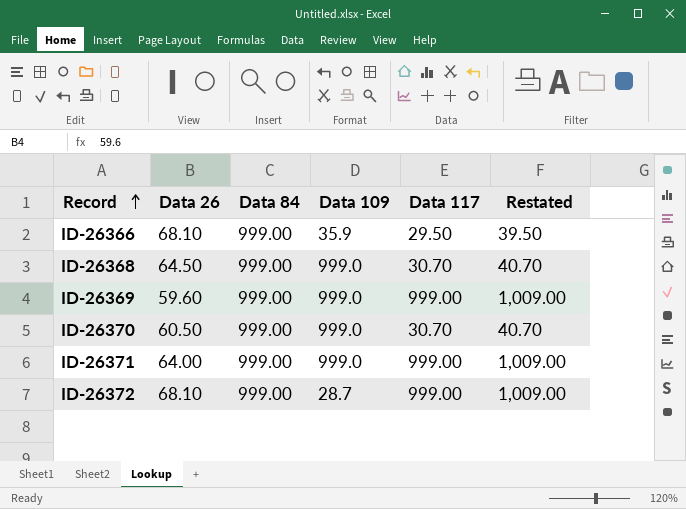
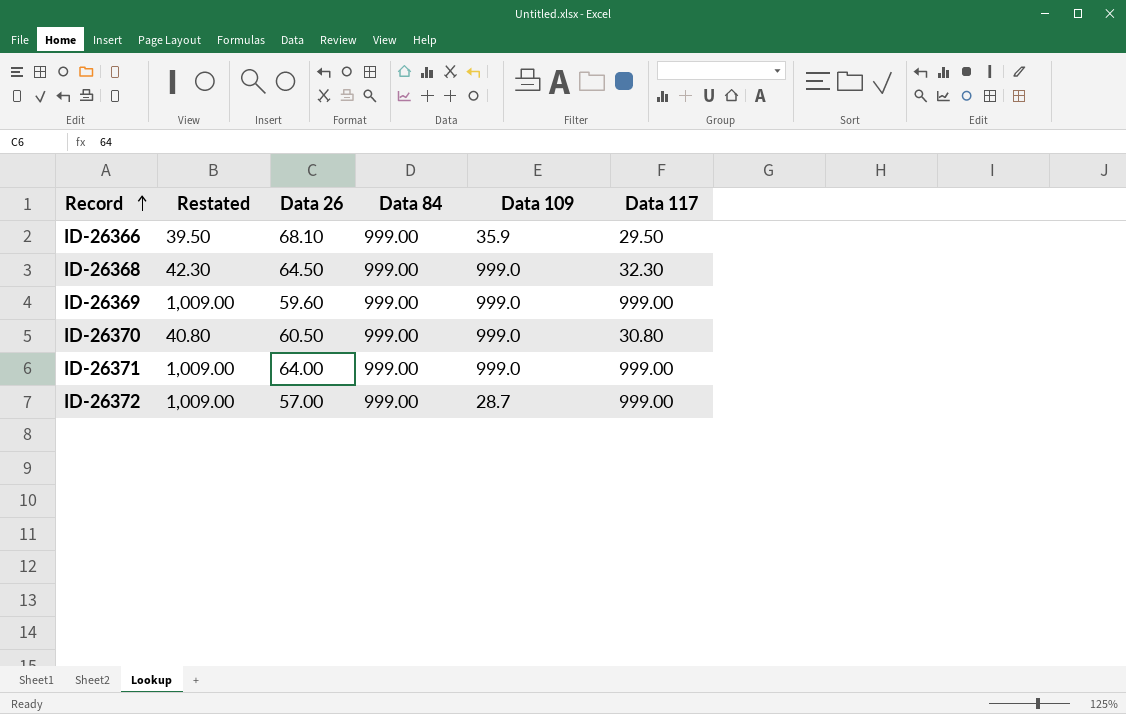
column Restated | position: 6 -> 2
ID-26368 | Restated: 40.70 -> 42.30
ID-26368 | Data 117: 30.70 -> 32.30
ID-26370 | Restated: 40.70 -> 40.80
ID-26370 | Data 117: 30.70 -> 30.80
ID-26372 | Data 26: 68.10 -> 57.00

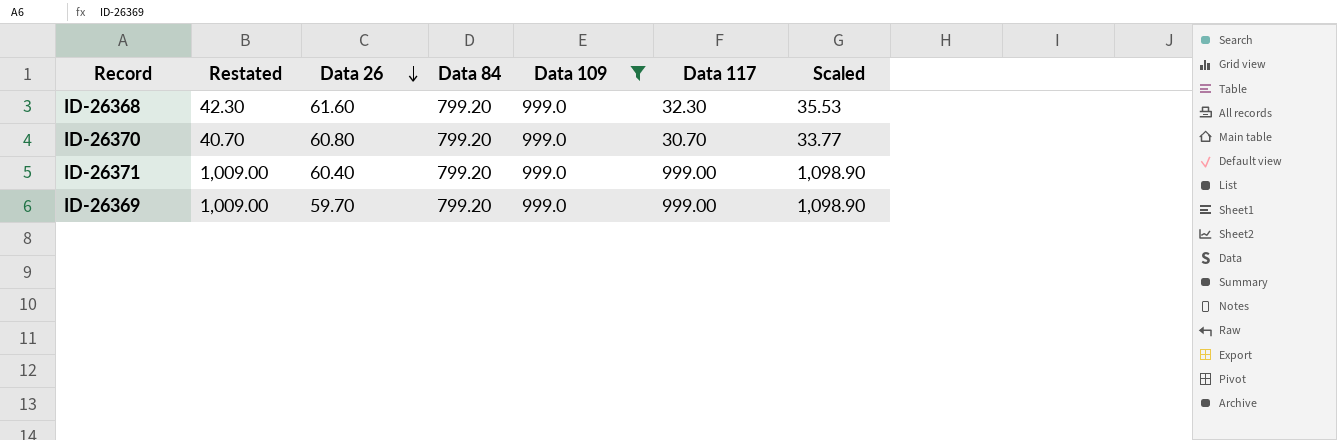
filter: none -> Data 109 = 999.0
row order: Record ascending -> Data 26 descending
column Scaled | formula: none -> [Data 117] * 1.1
ID-26368 | Data 26: 64.50 -> 61.60
ID-26368 | Data 84: 999.00 -> 799.20
ID-26370 | Restated: 40.80 -> 40.70
ID-26370 | Data 26: 60.50 -> 60.80
ID-26370 | Data 84: 999.00 -> 799.20
ID-26370 | Data 117: 30.80 -> 30.70
ID-26371 | Data 26: 64.00 -> 60.40
ID-26371 | Data 84: 999.00 -> 799.20
ID-26369 | Data 26: 59.60 -> 59.70
ID-26369 | Data 84: 999.00 -> 799.20

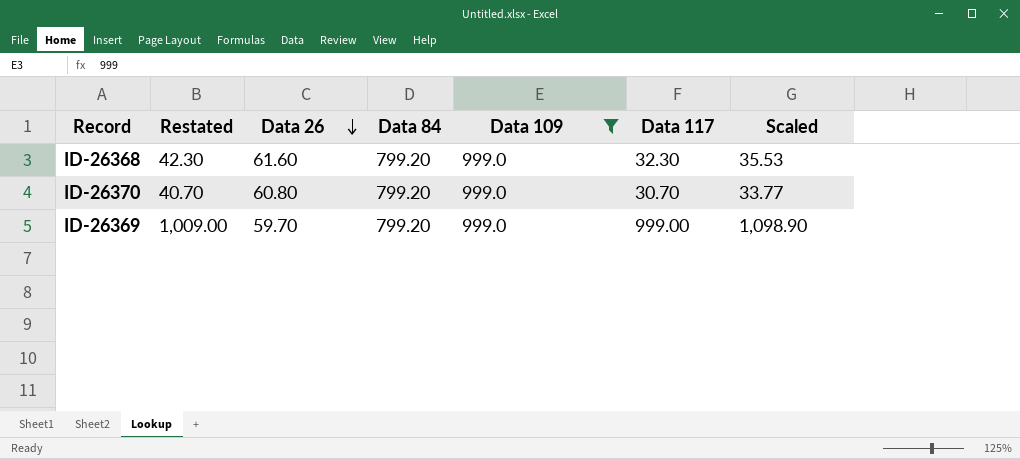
row ID-26371: 1,009.00 | 60.40 | 799.20 | 999.0 | 999.00 | 1,098.90 -> none

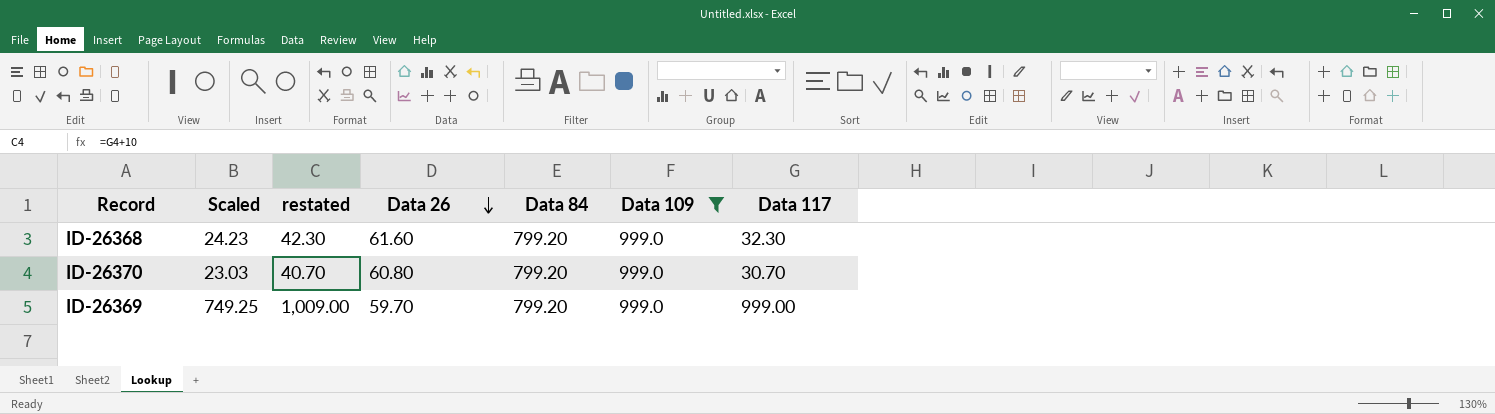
column Scaled | formula: [Data 117] * 1.1 -> [Data 117] * 0.75
column Scaled | position: 7 -> 2
column name: Restated -> restated

